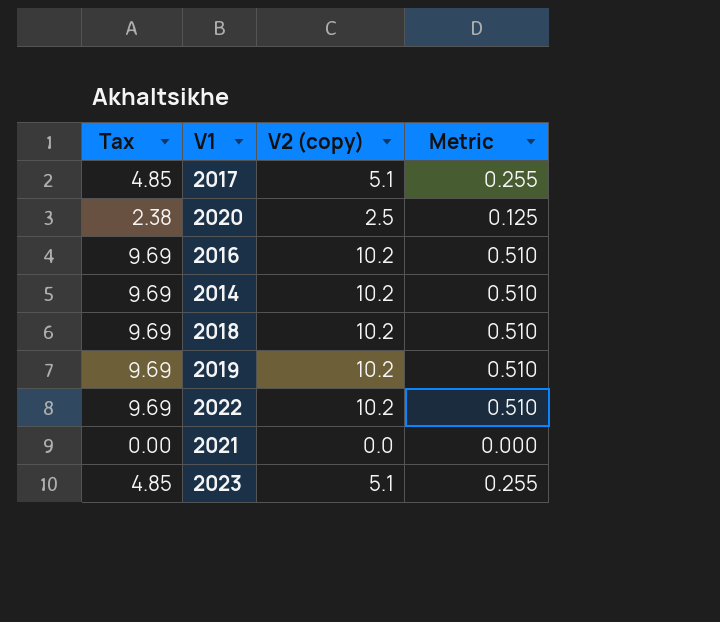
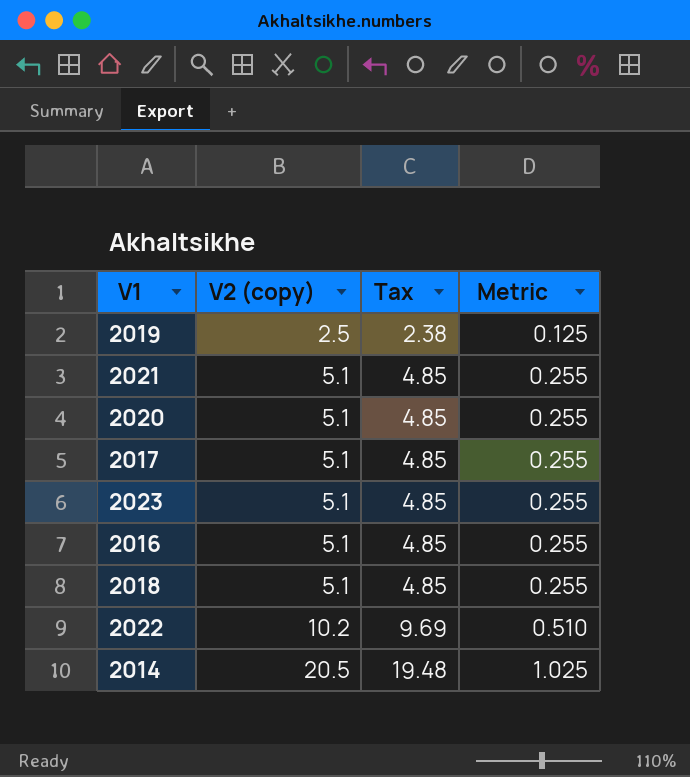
row order: none -> V2 (copy) ascending
column Tax | position: 1 -> 3
2019 | V2 (copy): 10.2 -> 2.5
2019 | Tax: 9.69 -> 2.38
2019 | Metric: 0.510 -> 0.125
2021 | V2 (copy): 0.0 -> 5.1
2021 | Tax: 0.00 -> 4.85
2021 | Metric: 0.000 -> 0.255
2020 | V2 (copy): 2.5 -> 5.1
2020 | Tax: 2.38 -> 4.85
2020 | Metric: 0.125 -> 0.255
2016 | V2 (copy): 10.2 -> 5.1
2016 | Tax: 9.69 -> 4.85
2016 | Metric: 0.510 -> 0.255
2018 | V2 (copy): 10.2 -> 5.1
2018 | Tax: 9.69 -> 4.85
2018 | Metric: 0.510 -> 0.255
2014 | V2 (copy): 10.2 -> 20.5
2014 | Tax: 9.69 -> 19.48
2014 | Metric: 0.510 -> 1.025

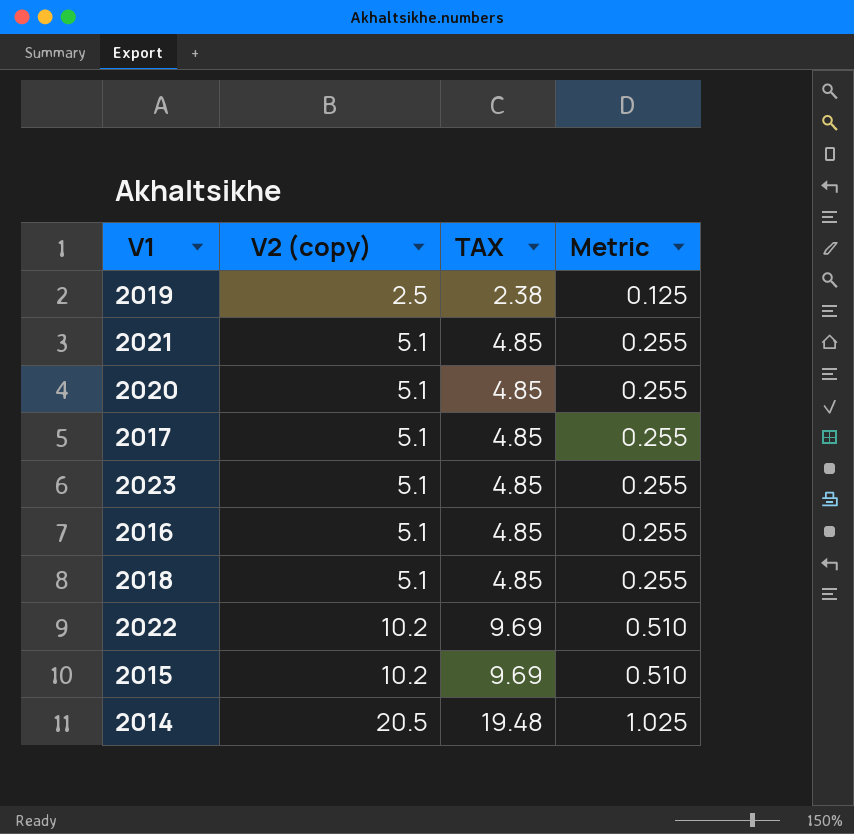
column name: Tax -> TAX
row 2015: none -> 10.2 | 9.69 | 0.510

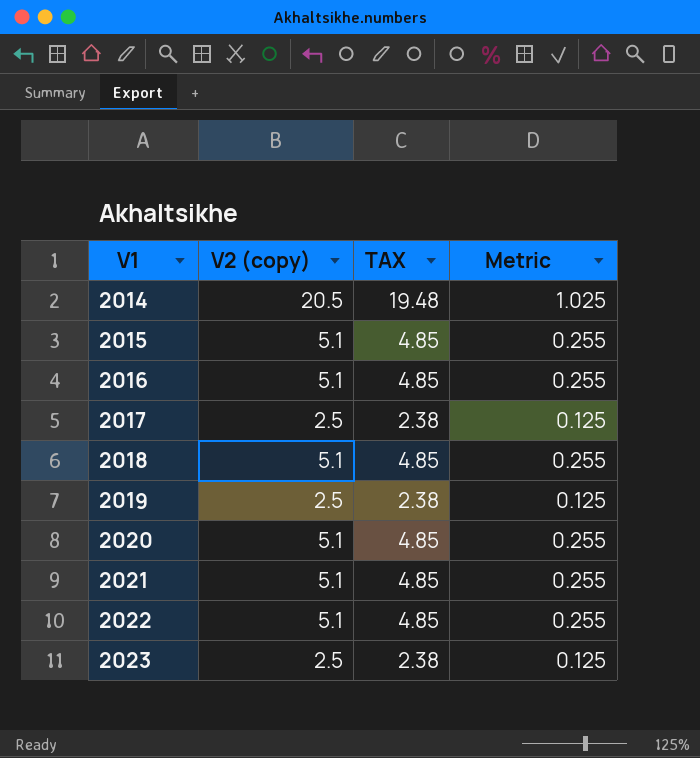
row order: V2 (copy) ascending -> V1 ascending
2015 | V2 (copy): 10.2 -> 5.1
2015 | TAX: 9.69 -> 4.85
2015 | Metric: 0.510 -> 0.255
2017 | V2 (copy): 5.1 -> 2.5
2017 | TAX: 4.85 -> 2.38
2017 | Metric: 0.255 -> 0.125
2022 | V2 (copy): 10.2 -> 5.1
2022 | TAX: 9.69 -> 4.85
2022 | Metric: 0.510 -> 0.255
2023 | V2 (copy): 5.1 -> 2.5
2023 | TAX: 4.85 -> 2.38
2023 | Metric: 0.255 -> 0.125

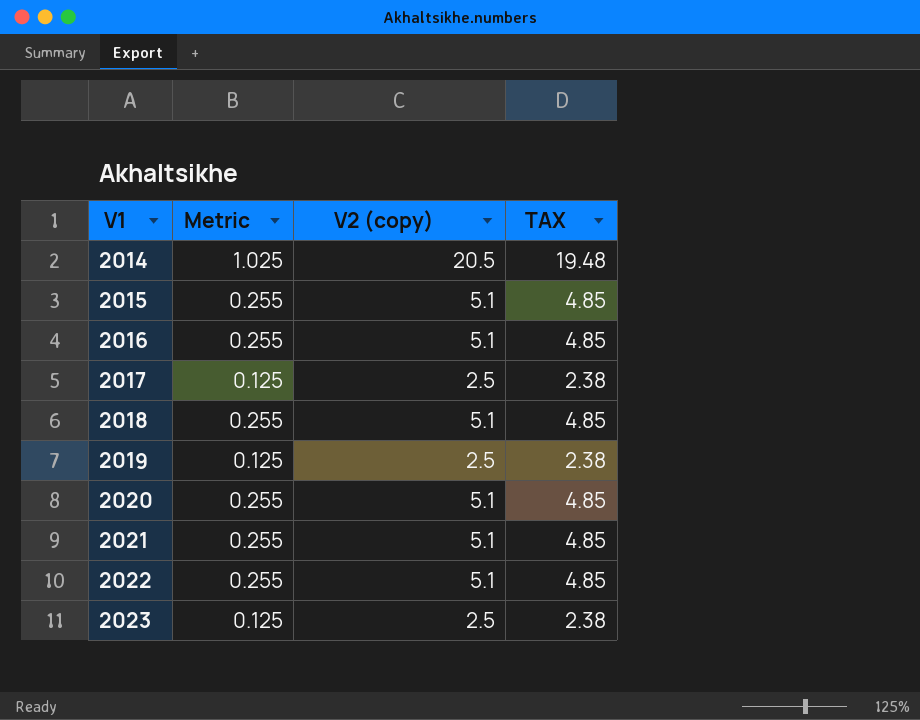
column Metric | position: 4 -> 2

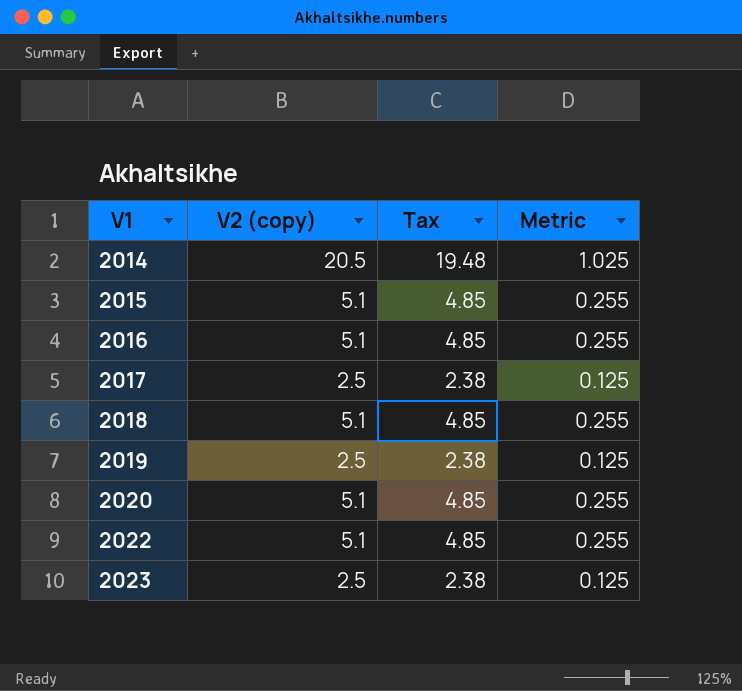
column name: TAX -> Tax
column Metric | position: 2 -> 4
row 2021: 0.255 | 5.1 | 4.85 -> none

